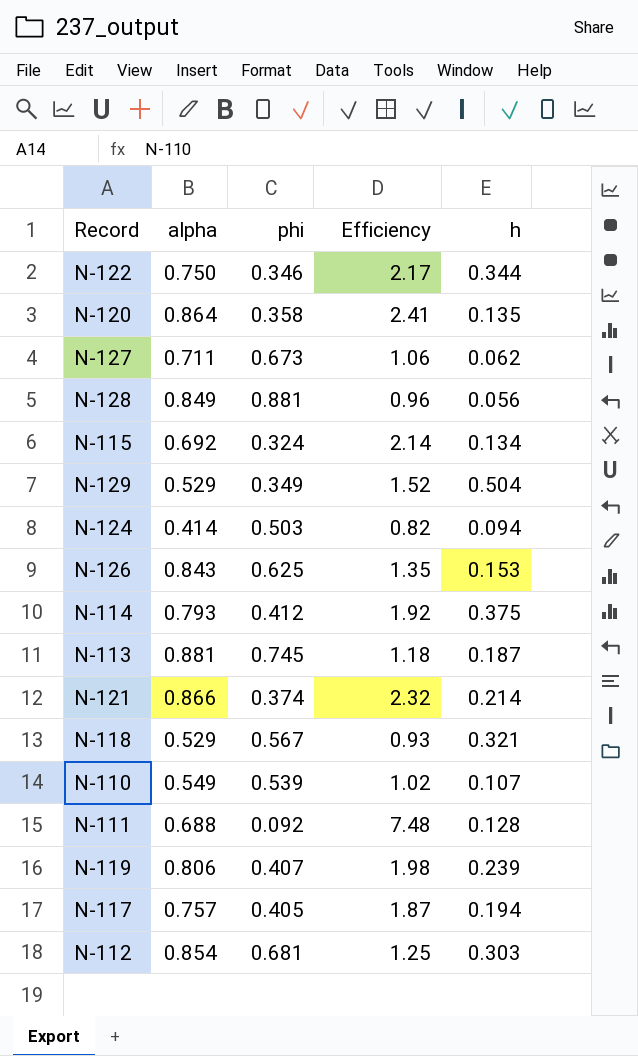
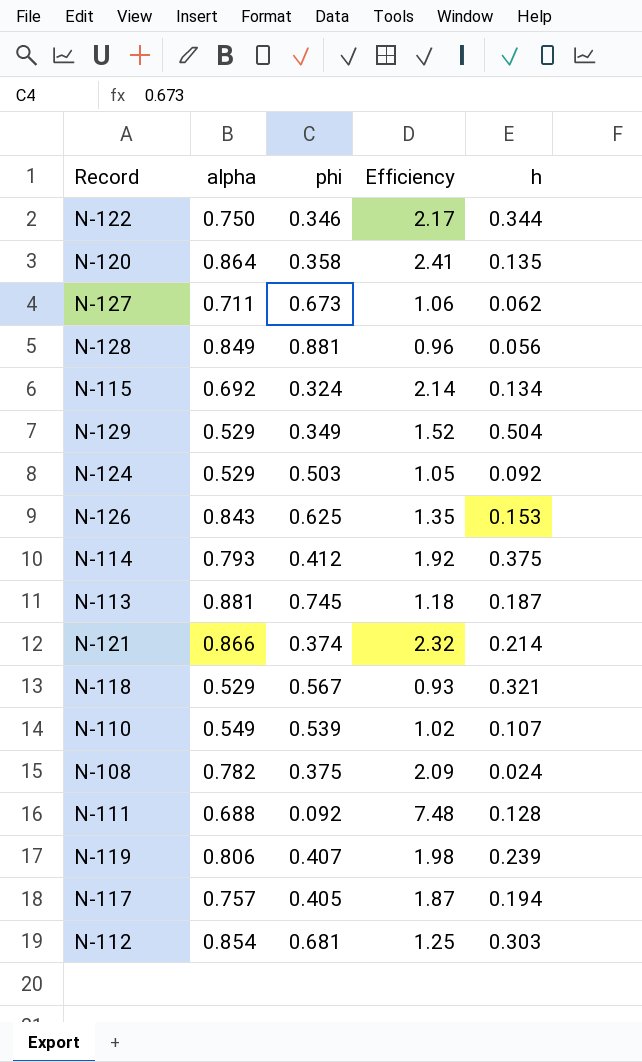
N-124 | alpha: 0.414 -> 0.529
N-124 | Efficiency: 0.82 -> 1.05
N-124 | h: 0.094 -> 0.092
row N-108: none -> 0.782 | 0.375 | 2.09 | 0.024

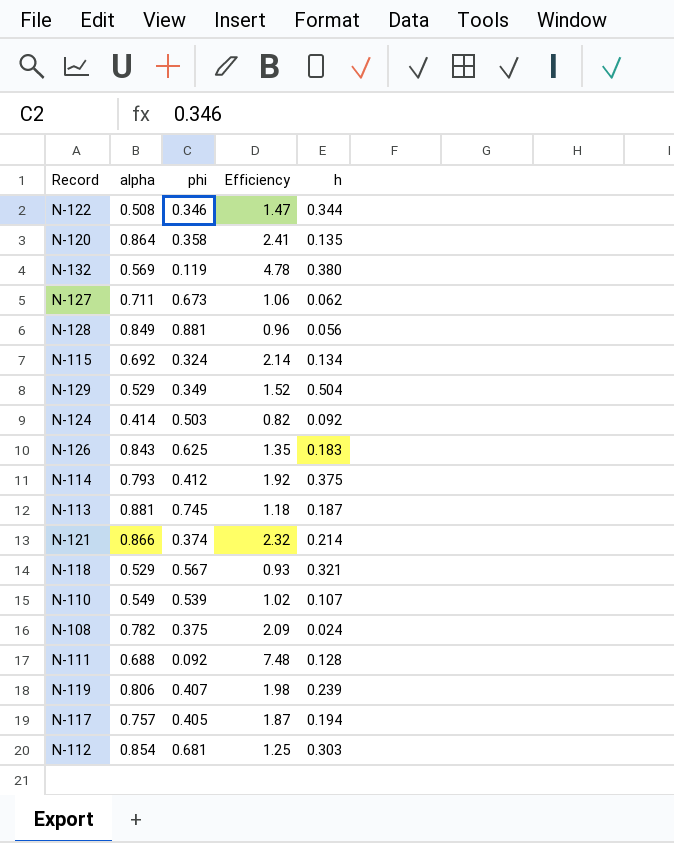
N-122 | alpha: 0.750 -> 0.508
N-122 | Efficiency: 2.17 -> 1.47
row N-132: none -> 0.569 | 0.119 | 4.78 | 0.380
N-124 | alpha: 0.529 -> 0.414
N-124 | Efficiency: 1.05 -> 0.82
N-126 | h: 0.153 -> 0.183

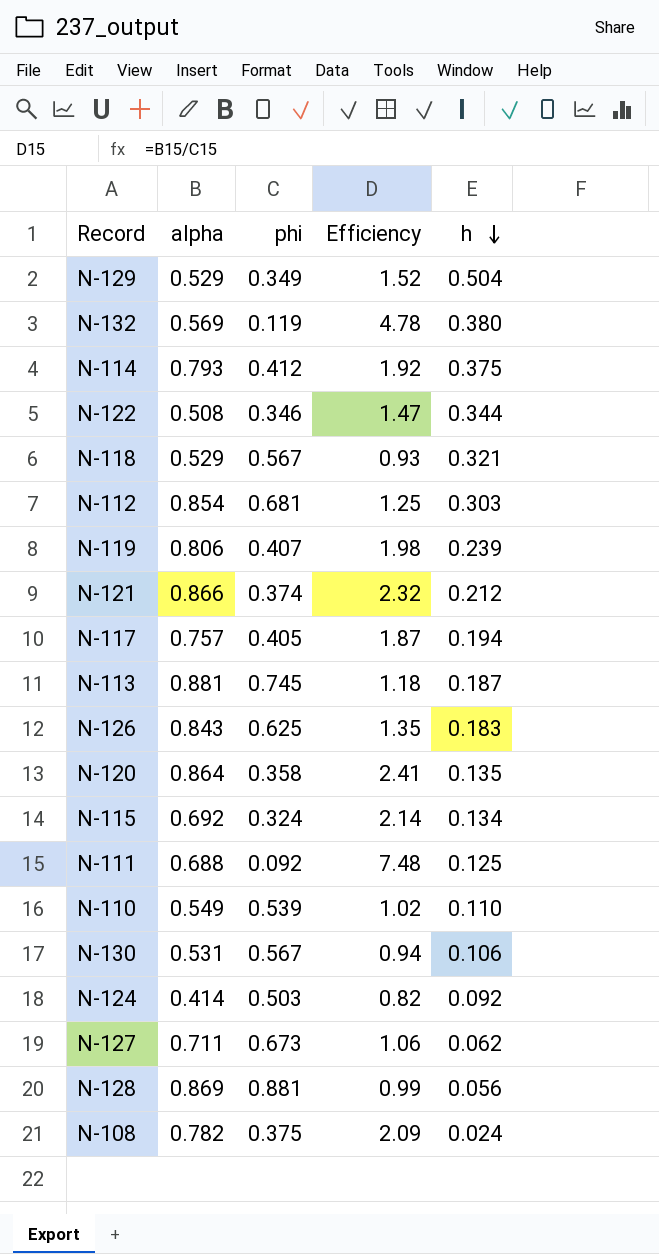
row order: none -> h descending
N-121 | h: 0.214 -> 0.212
N-111 | h: 0.128 -> 0.125
N-110 | h: 0.107 -> 0.110
row N-130: none -> 0.531 | 0.567 | 0.94 | 0.106
N-128 | alpha: 0.849 -> 0.869
N-128 | Efficiency: 0.96 -> 0.99

